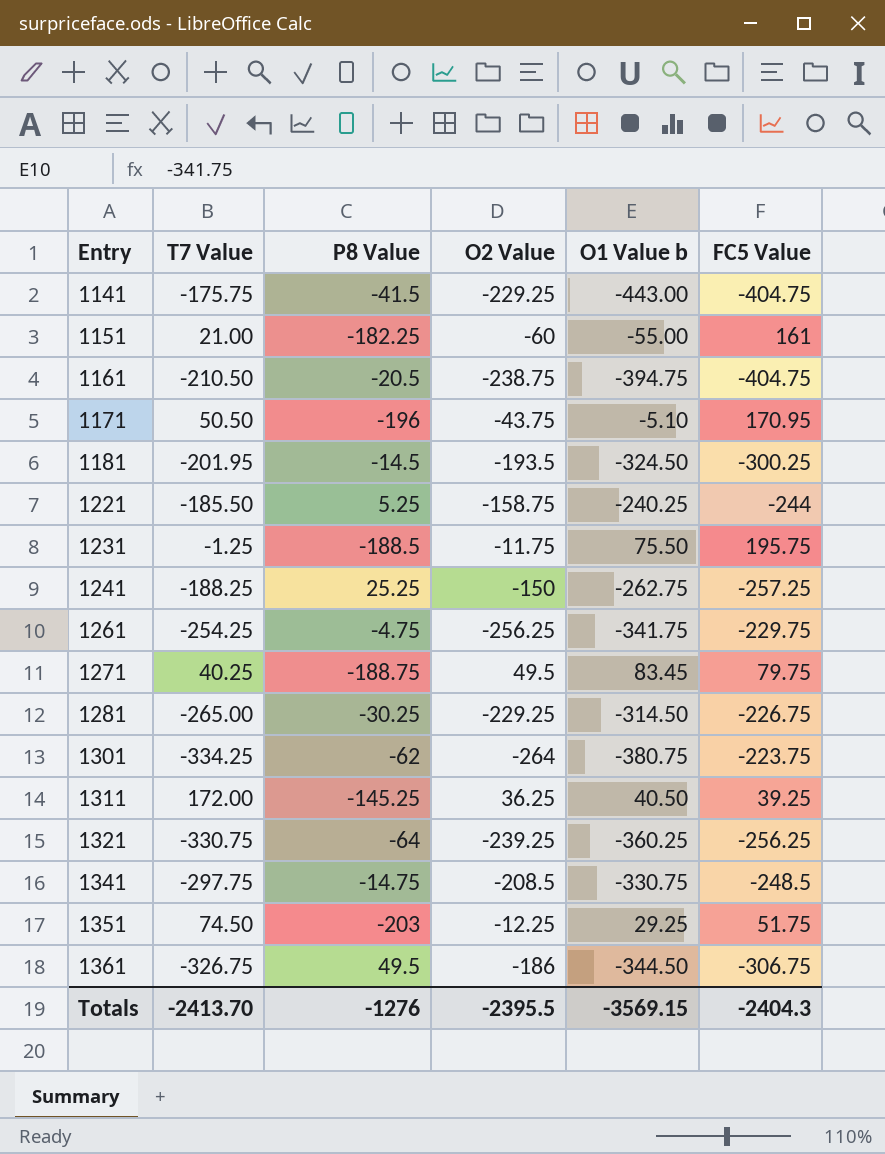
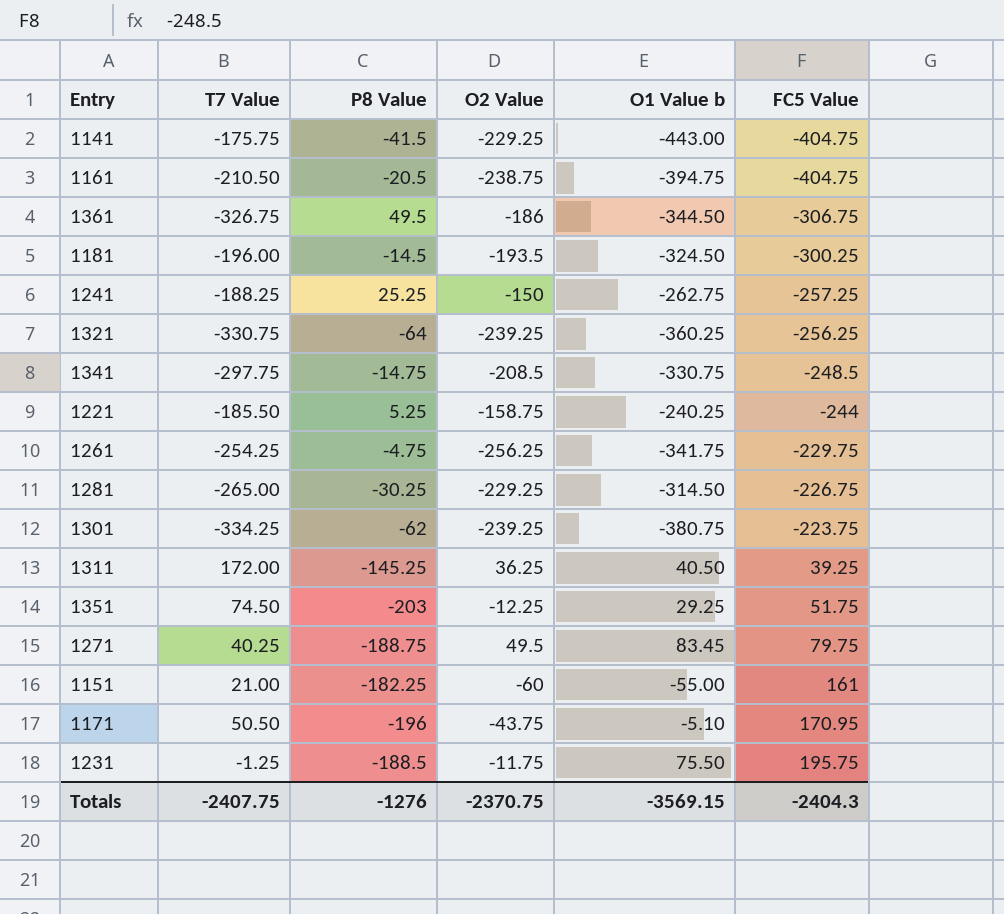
row order: Entry ascending -> FC5 Value ascending
1181 | T7 Value: -201.95 -> -196.00
1301 | O2 Value: -264 -> -239.25
Totals | T7 Value: -2413.70 -> -2407.75
Totals | O2 Value: -2395.5 -> -2370.75

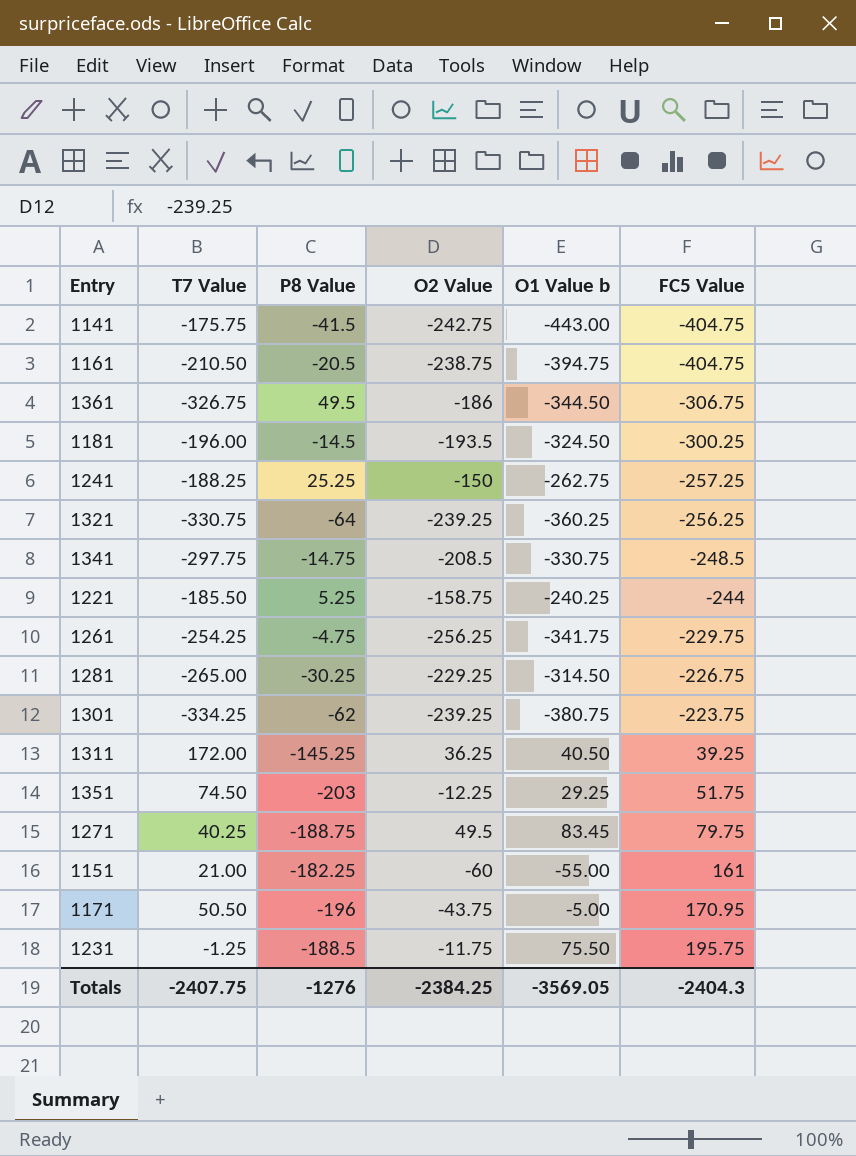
1141 | O2 Value: -229.25 -> -242.75
1171 | O1 Value b: -5.10 -> -5.00
Totals | O2 Value: -2370.75 -> -2384.25
Totals | O1 Value b: -3569.15 -> -3569.05

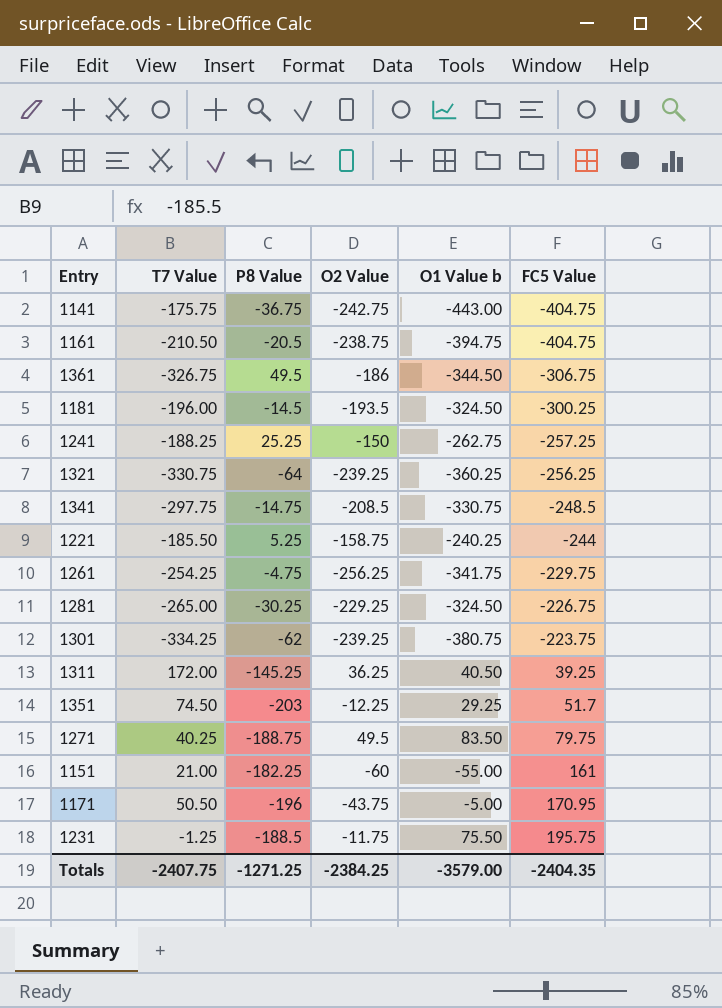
1141 | P8 Value: -41.5 -> -36.75
1281 | O1 Value b: -314.50 -> -324.50
1351 | FC5 Value: 51.75 -> 51.7
1271 | O1 Value b: 83.45 -> 83.50
Totals | P8 Value: -1276 -> -1271.25
Totals | O1 Value b: -3569.05 -> -3579.00
Totals | FC5 Value: -2404.3 -> -2404.35

